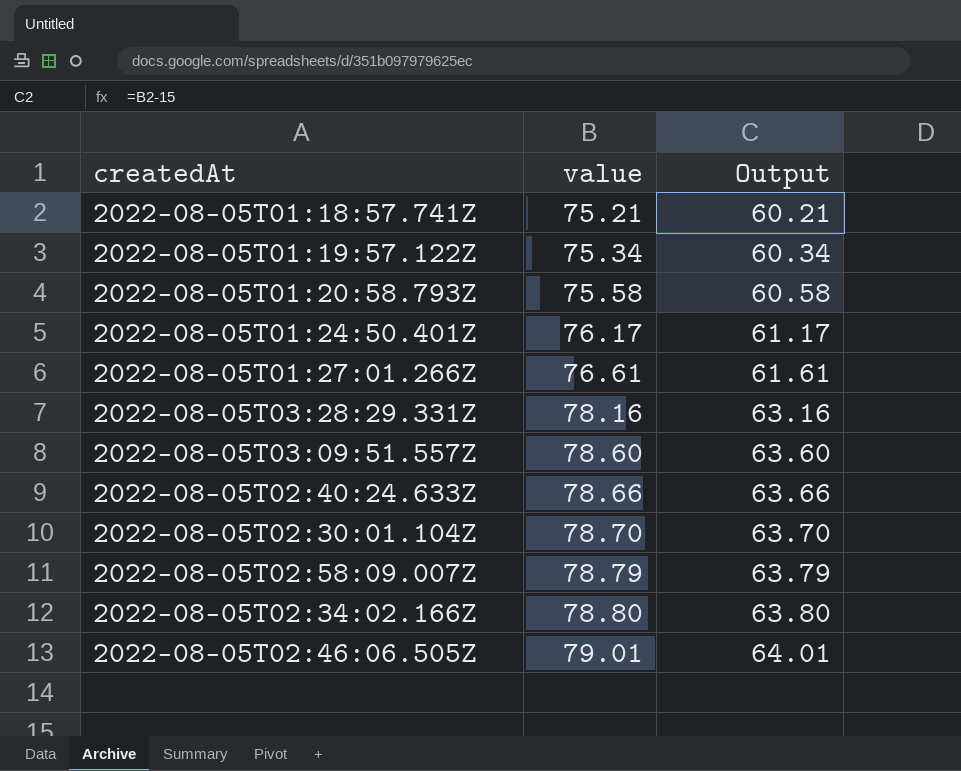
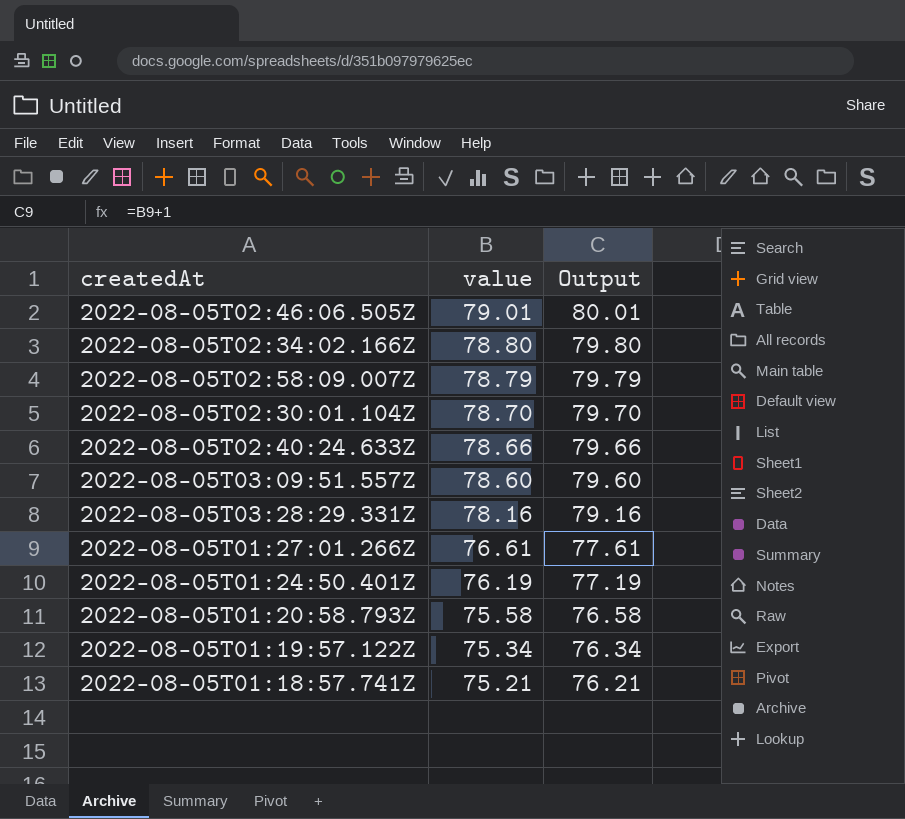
row order: value ascending -> value descending
column Output | formula: [value] - 15 -> [value] + 1
2022-08-05T01:24:50.401Z | value: 76.17 -> 76.19

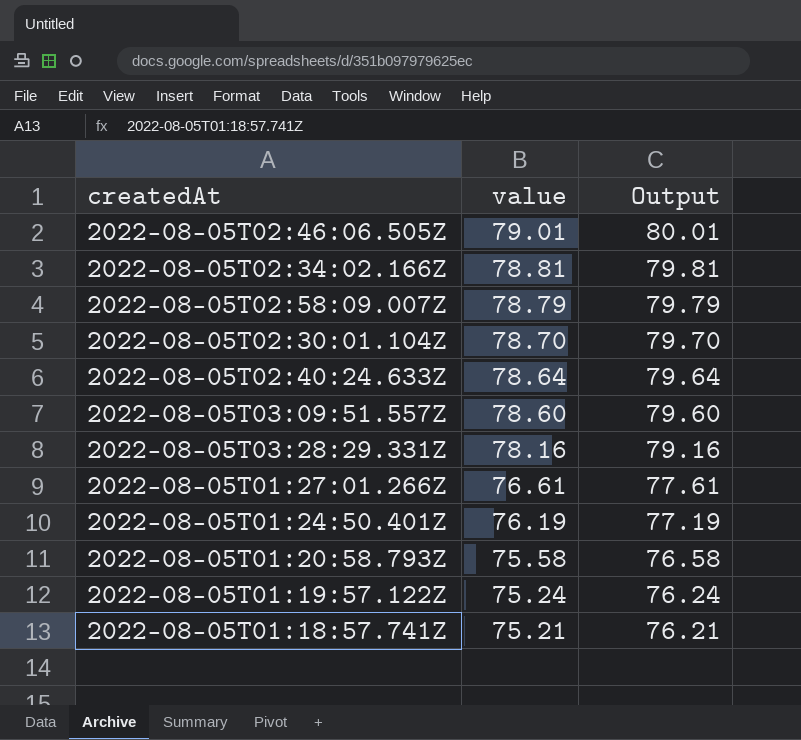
2022-08-05T02:34:02.166Z | value: 78.80 -> 78.81
2022-08-05T02:34:02.166Z | Output: 79.80 -> 79.81
2022-08-05T02:40:24.633Z | value: 78.66 -> 78.64
2022-08-05T02:40:24.633Z | Output: 79.66 -> 79.64
2022-08-05T01:19:57.122Z | value: 75.34 -> 75.24
2022-08-05T01:19:57.122Z | Output: 76.34 -> 76.24

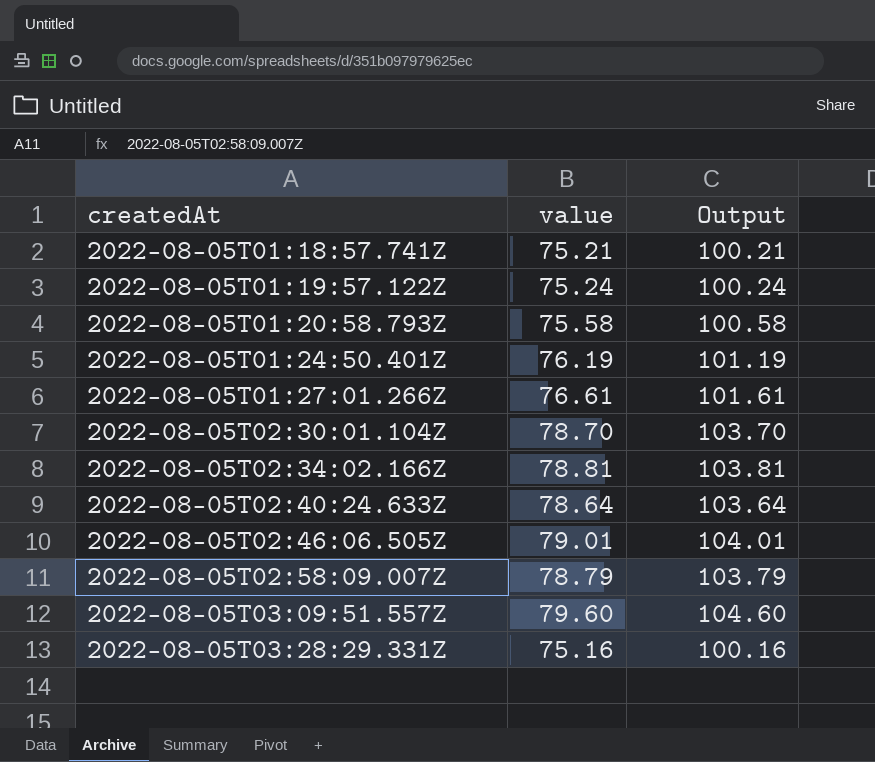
row order: value descending -> createdAt ascending
column Output | formula: [value] + 1 -> [value] + 25
2022-08-05T03:09:51.557Z | value: 78.60 -> 79.60
2022-08-05T03:28:29.331Z | value: 78.16 -> 75.16

